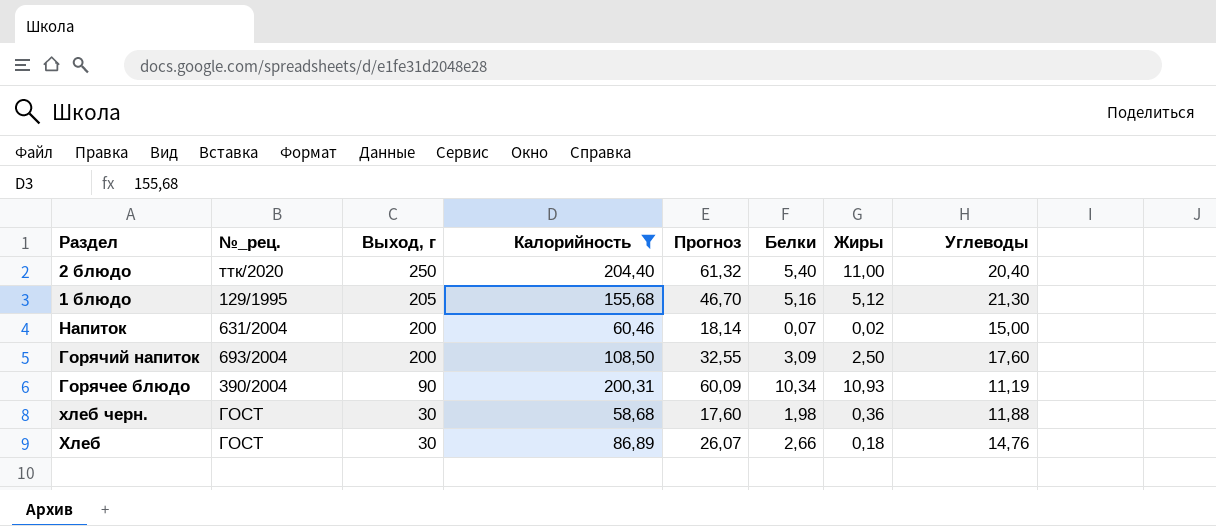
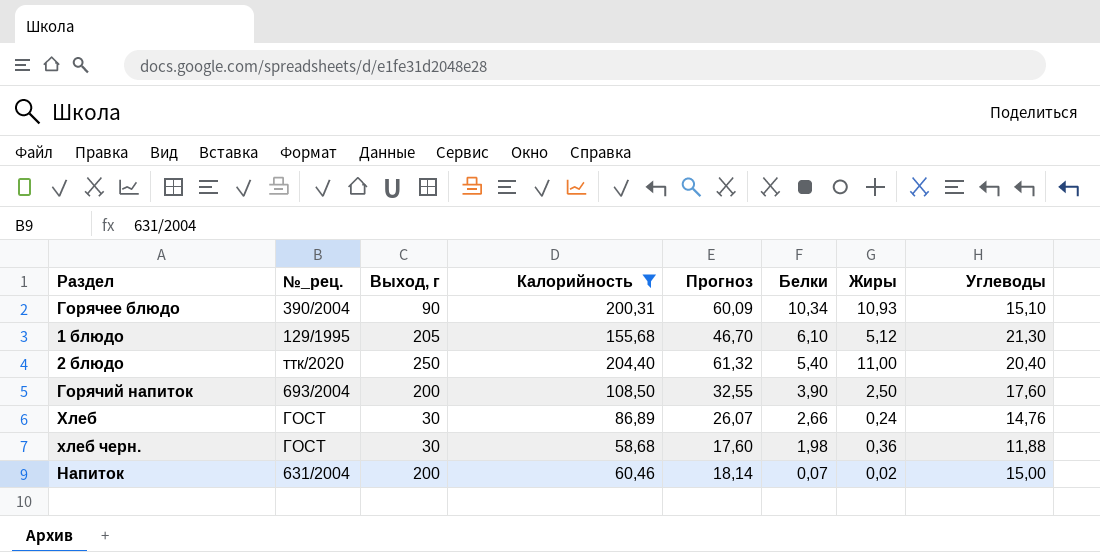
row order: Выход, г descending -> Белки descending
Горячее блюдо | Углеводы: 11,19 -> 15,10
1 блюдо | Белки: 5,16 -> 6,10
Горячий напиток | Белки: 3,09 -> 3,90
Хлеб | Жиры: 0,18 -> 0,24

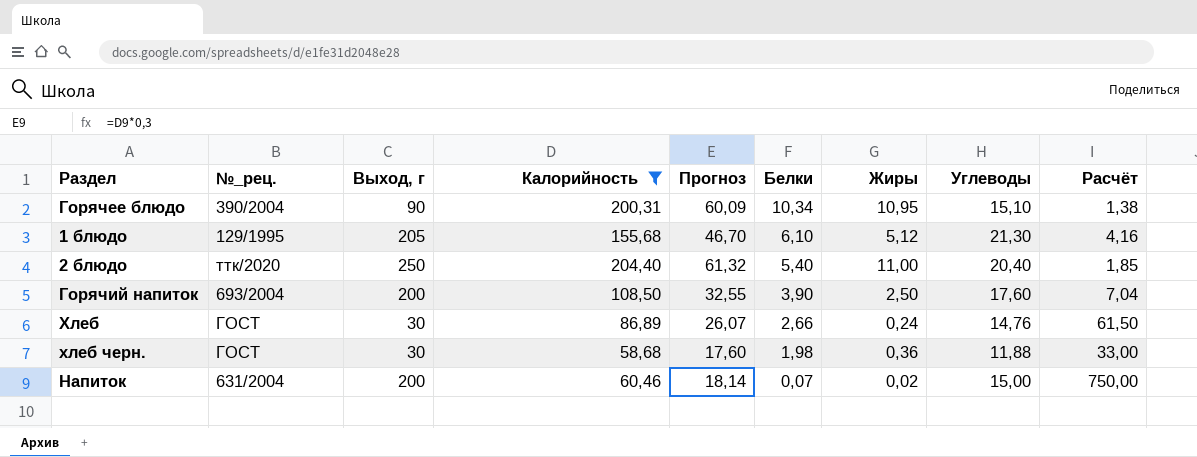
column Расчёт | formula: none -> [Углеводы] / [Жиры]
Горячее блюдо | Жиры: 10,93 -> 10,95

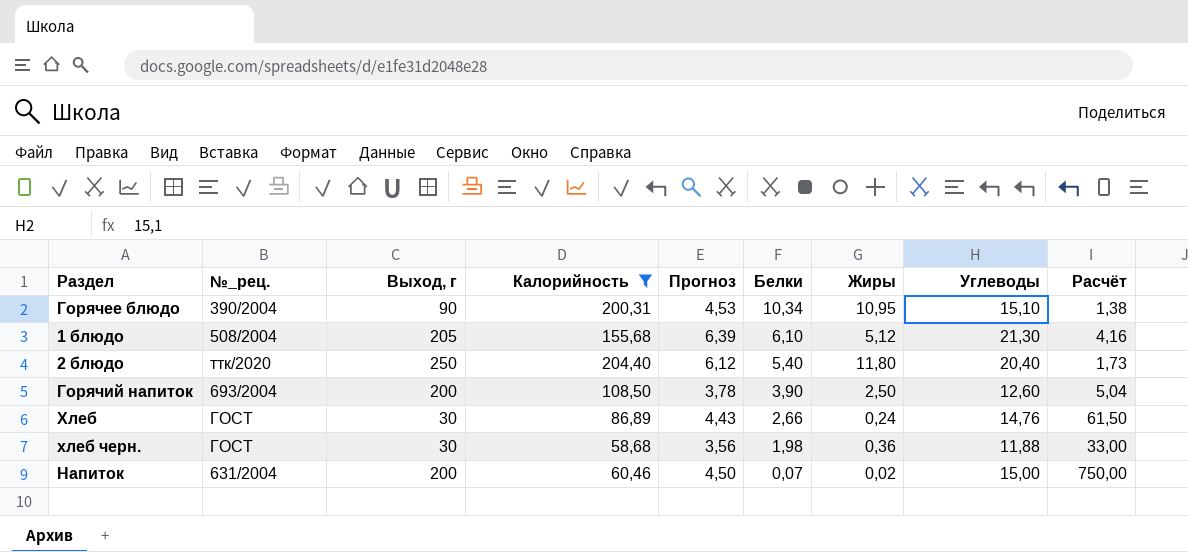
column Прогноз | formula: [Калорийность] * 0,3 -> [Углеводы] * 0,3
1 блюдо | №_рец.: 129/1995 -> 508/2004
2 блюдо | Жиры: 11,00 -> 11,80
2 блюдо | Расчёт: 1,85 -> 1,73
Горячий напиток | Углеводы: 17,60 -> 12,60
Горячий напиток | Расчёт: 7,04 -> 5,04

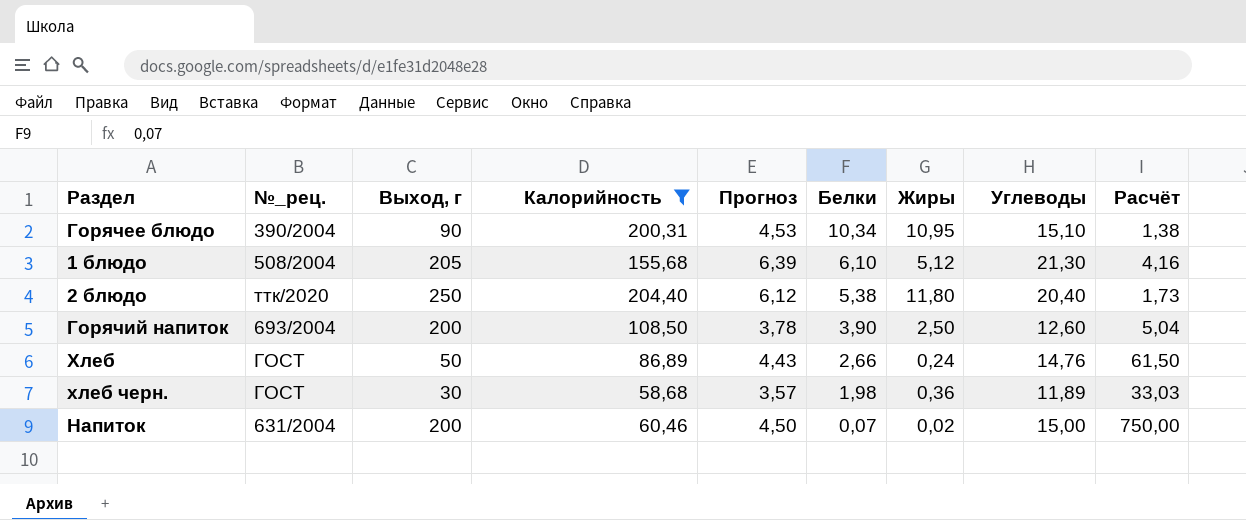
2 блюдо | Белки: 5,40 -> 5,38
Хлеб | Выход, г: 30 -> 50
хлеб черн. | Прогноз: 3,56 -> 3,57
хлеб черн. | Углеводы: 11,88 -> 11,89
хлеб черн. | Расчёт: 33,00 -> 33,03

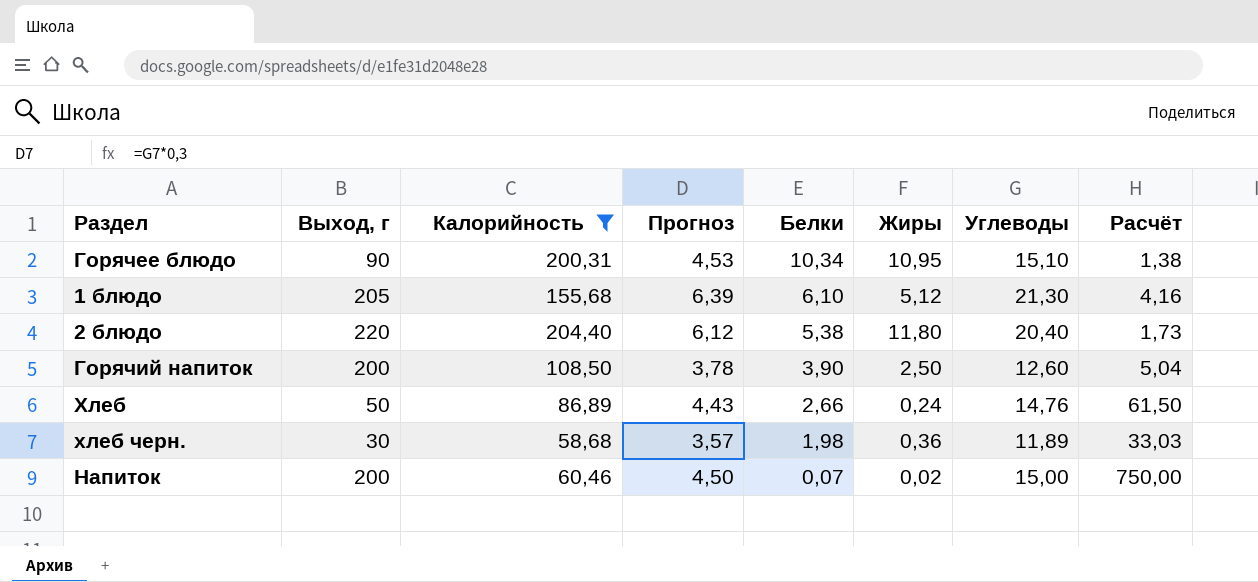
column №_рец. | position: 2 -> none
2 блюдо | Выход, г: 250 -> 220

